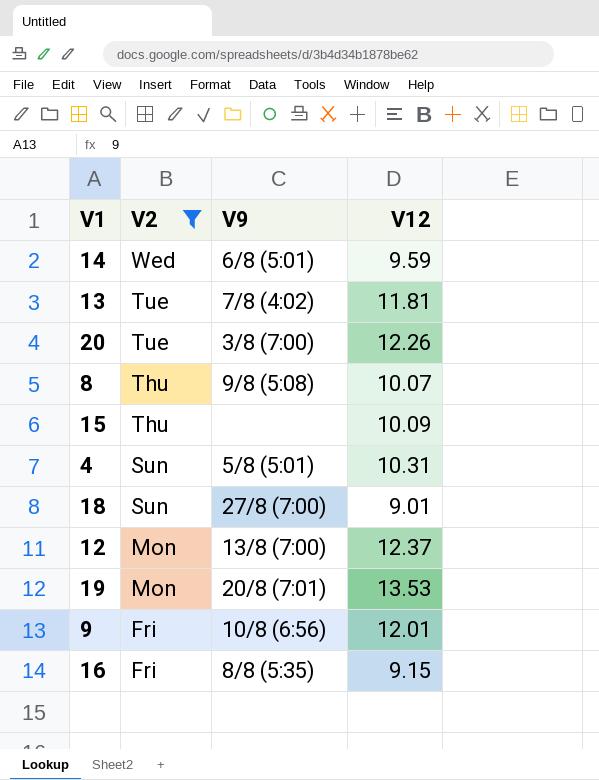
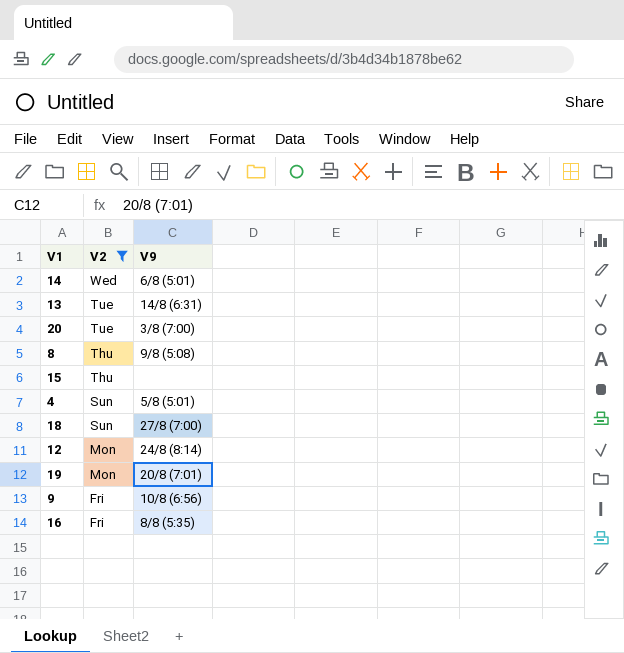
column V12 | position: 4 -> none
13 | V9: 7/8 (4:02) -> 14/8 (6:31)
12 | V9: 13/8 (7:00) -> 24/8 (8:14)

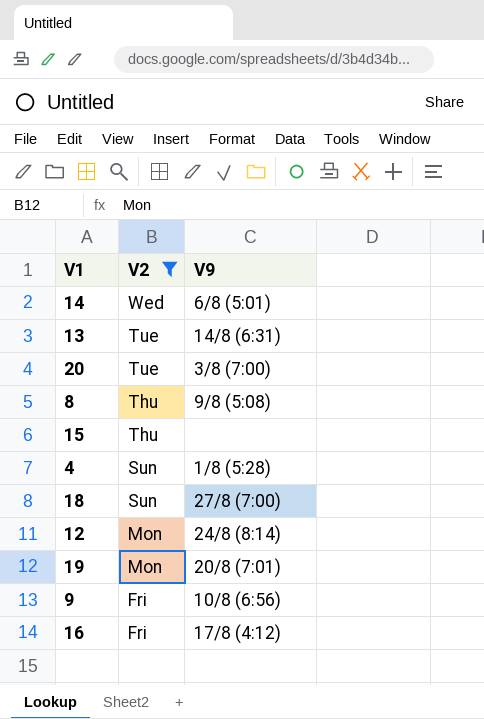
4 | V9: 5/8 (5:01) -> 1/8 (5:28)
16 | V9: 8/8 (5:35) -> 17/8 (4:12)

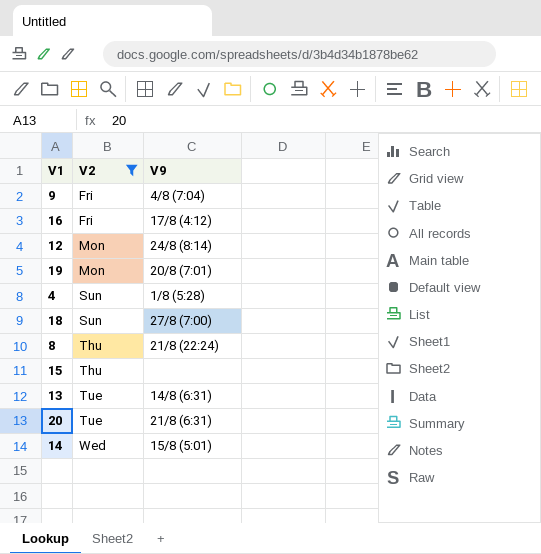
row order: V2 descending -> V2 ascending
9 | V9: 10/8 (6:56) -> 4/8 (7:04)
8 | V9: 9/8 (5:08) -> 21/8 (22:24)
20 | V9: 3/8 (7:00) -> 21/8 (6:31)
14 | V9: 6/8 (5:01) -> 15/8 (5:01)

